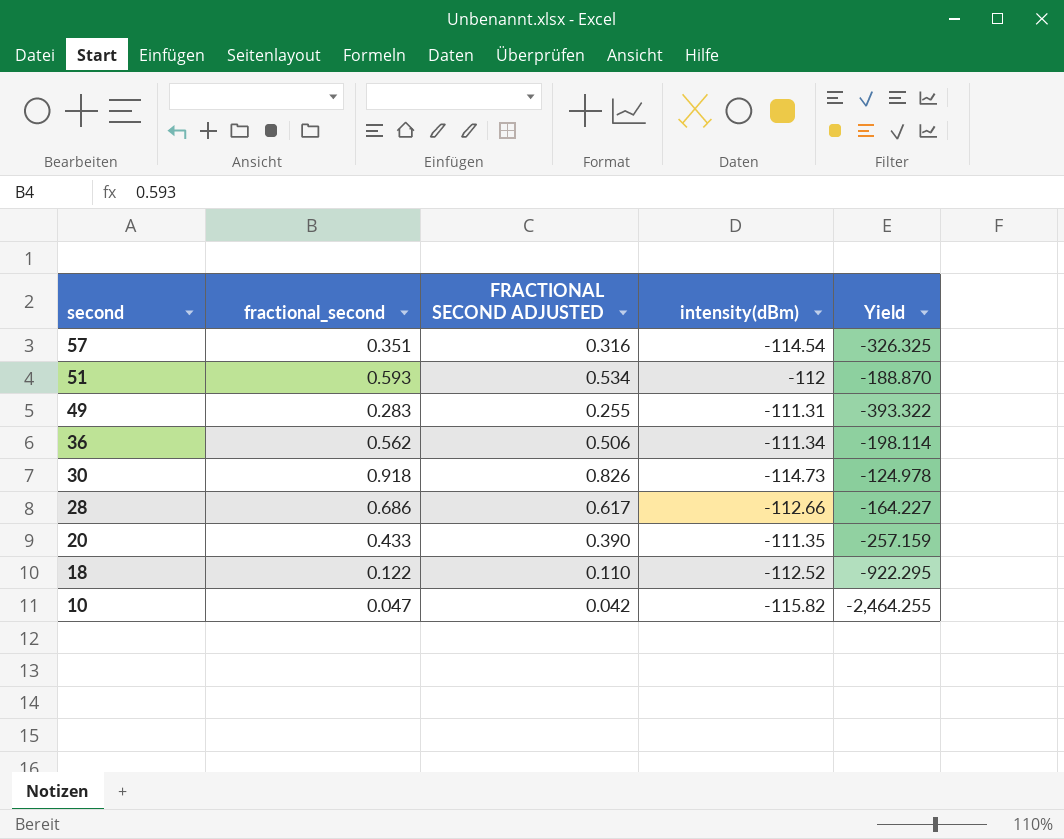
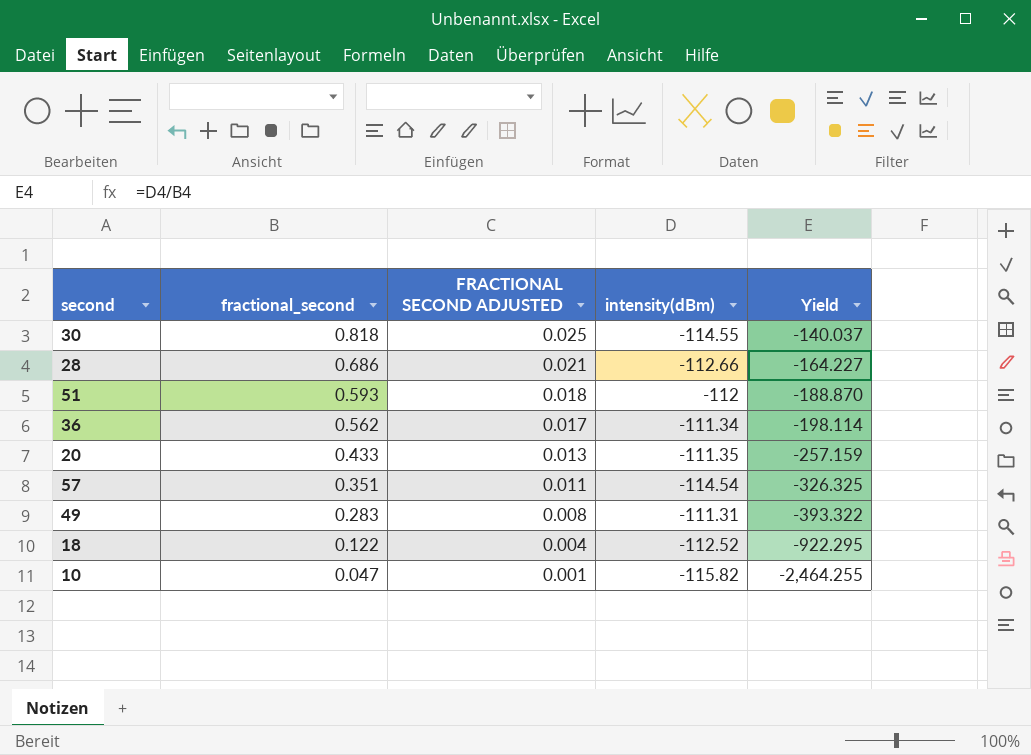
row order: second descending -> fractional_second descending
column FRACTIONAL SECOND ADJUSTED | formula: [fractional_second] * 0.9 -> [fractional_second] * 0.03
30 | fractional_second: 0.918 -> 0.818
30 | intensity(dBm): -114.73 -> -114.55
30 | Yield: -124.978 -> -140.037

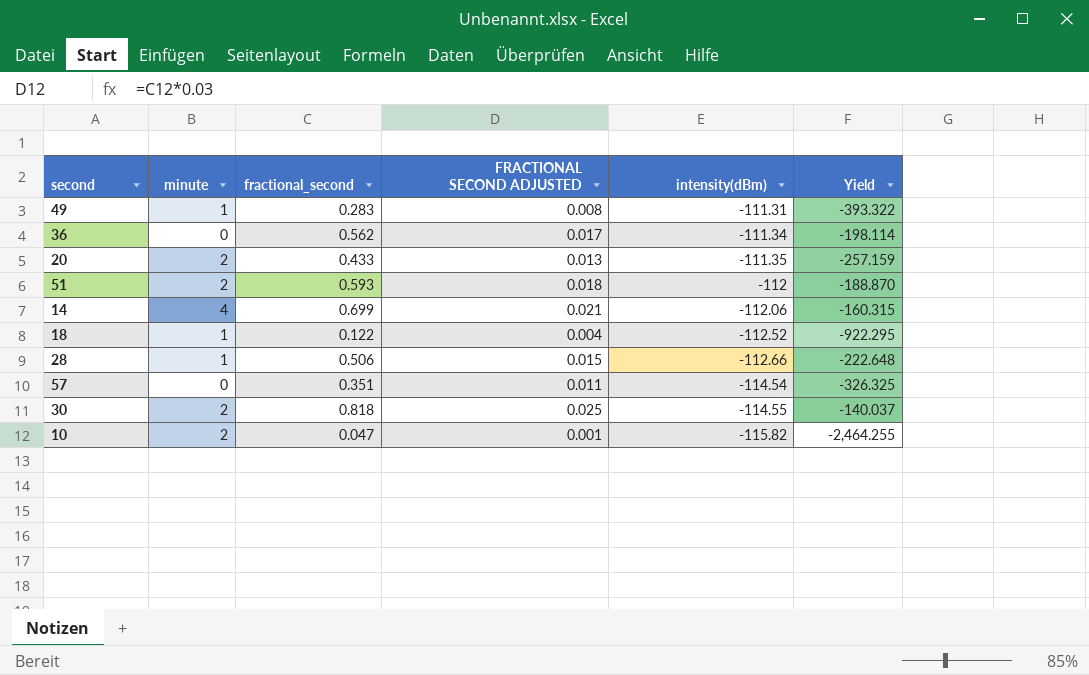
row order: fractional_second descending -> intensity(dBm) descending
column minute | position: none -> 2
row 14: none -> 4 | 0.699 | 0.021 | -112.06 | -160.315
28 | fractional_second: 0.686 -> 0.506
28 | FRACTIONAL SECOND ADJUSTED: 0.021 -> 0.015
28 | Yield: -164.227 -> -222.648

